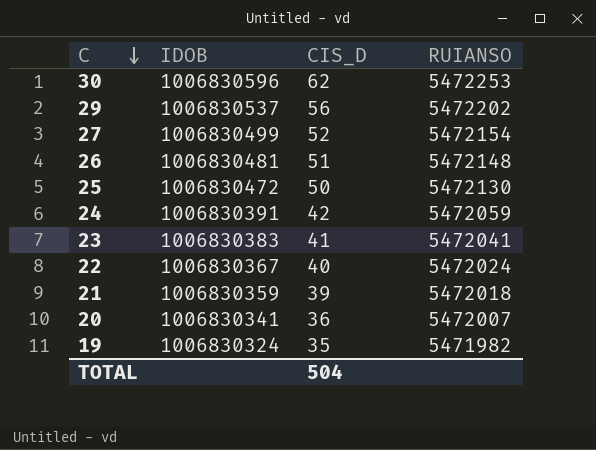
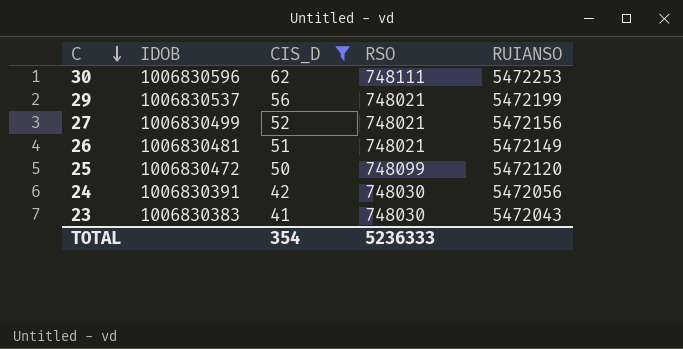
filter: none -> CIS_D >= 41
column RSO | position: none -> 4
29 | RUIANSO: 5472202 -> 5472199
27 | RUIANSO: 5472154 -> 5472156
26 | RUIANSO: 5472148 -> 5472149
25 | RUIANSO: 5472130 -> 5472120
24 | RUIANSO: 5472059 -> 5472056
23 | RUIANSO: 5472041 -> 5472043
TOTAL | CIS_D: 504 -> 354

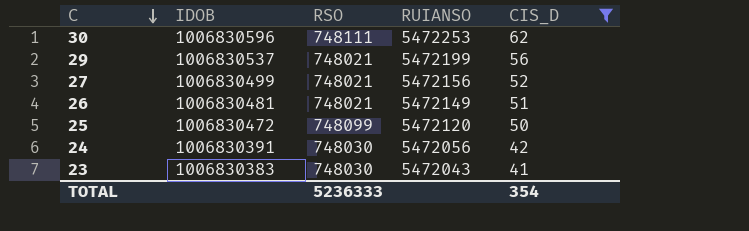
column CIS_D | position: 3 -> 5

